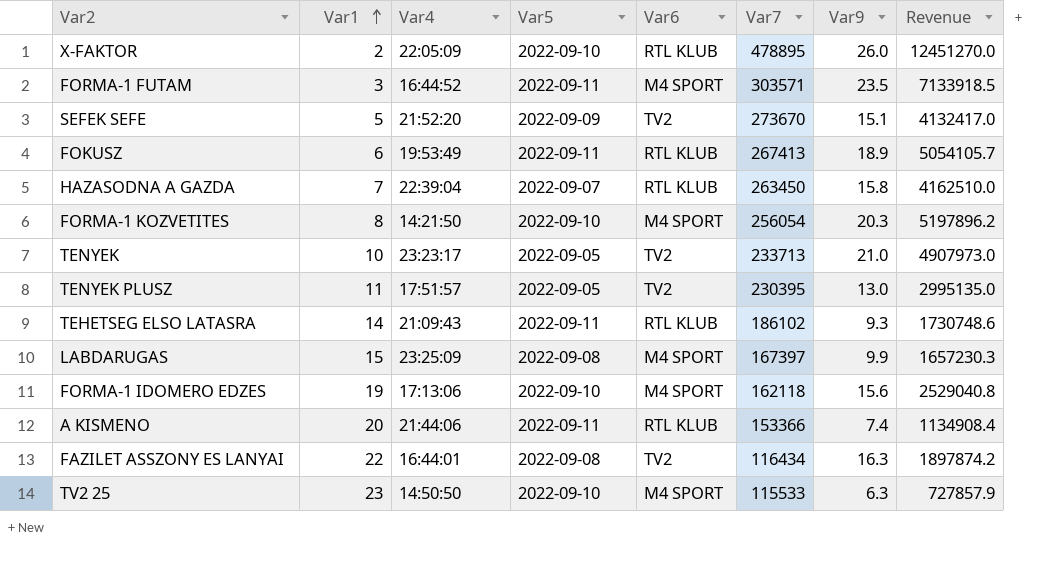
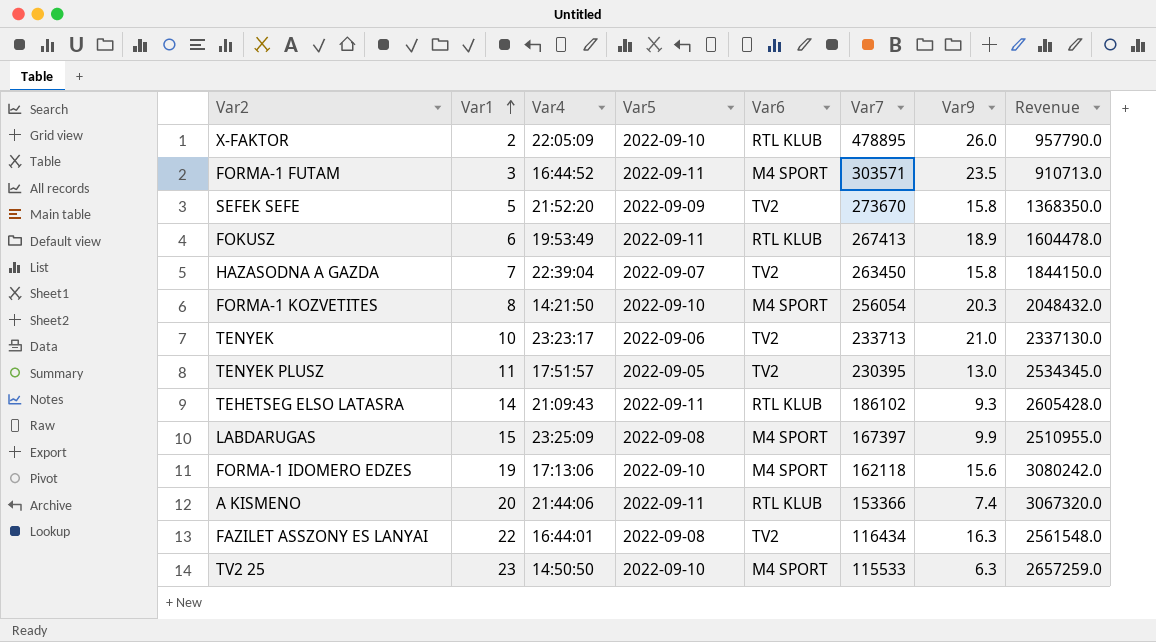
column Revenue | formula: [Var7] * [Var9] -> [Var1] * [Var7]
SEFEK SEFE | Var9: 15.1 -> 15.8
HAZASODNA A GAZDA | Var6: RTL KLUB -> TV2
TENYEK | Var5: 2022-09-05 -> 2022-09-06

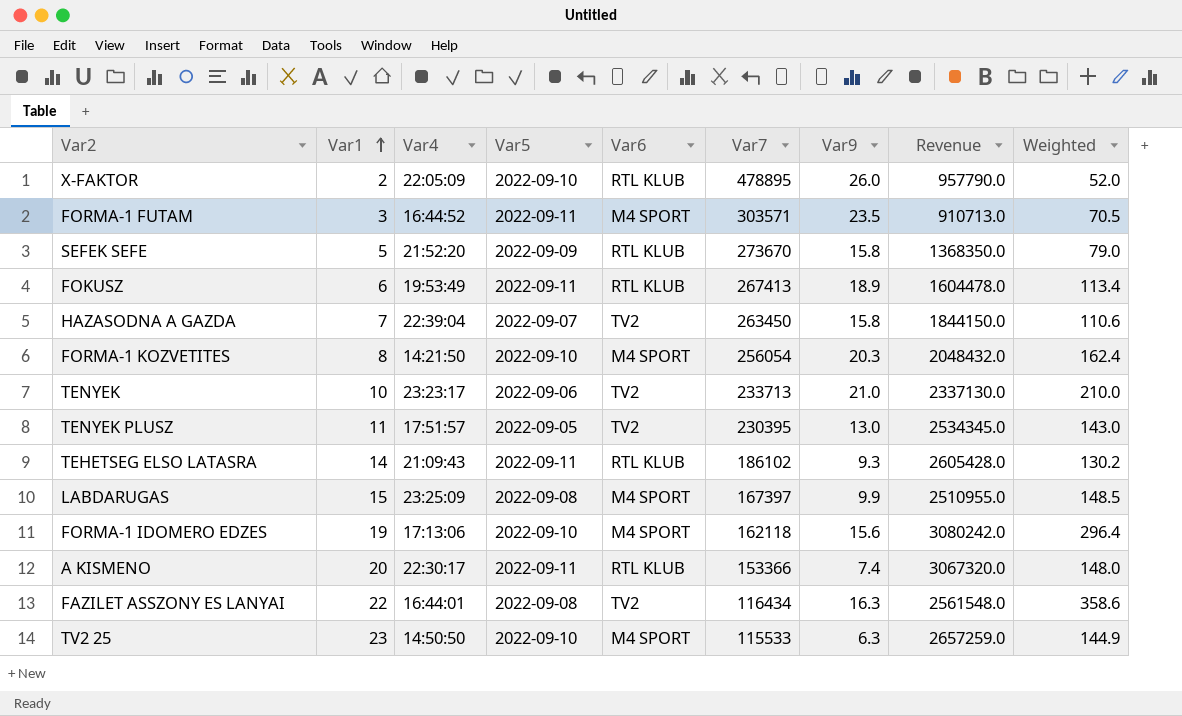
column Weighted | formula: none -> [Var1] * [Var9]
SEFEK SEFE | Var6: TV2 -> RTL KLUB
A KISMENO | Var4: 21:44:06 -> 22:30:17

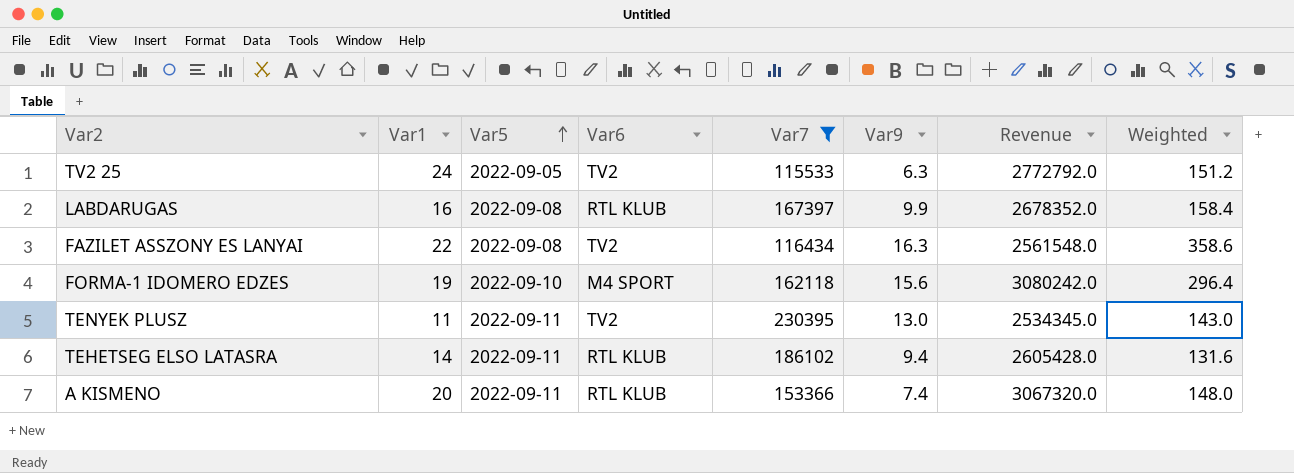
filter: none -> Var7 <= 230395
row order: Var1 ascending -> Var5 ascending
column Var4 | position: 3 -> none
TV2 25 | Var1: 23 -> 24
TV2 25 | Var5: 2022-09-10 -> 2022-09-05
TV2 25 | Var6: M4 SPORT -> TV2
TV2 25 | Revenue: 2657259.0 -> 2772792.0
TV2 25 | Weighted: 144.9 -> 151.2
LABDARUGAS | Var1: 15 -> 16
LABDARUGAS | Var6: M4 SPORT -> RTL KLUB
LABDARUGAS | Revenue: 2510955.0 -> 2678352.0
LABDARUGAS | Weighted: 148.5 -> 158.4
TENYEK PLUSZ | Var5: 2022-09-05 -> 2022-09-11
TEHETSEG ELSO LATASRA | Var9: 9.3 -> 9.4
TEHETSEG ELSO LATASRA | Weighted: 130.2 -> 131.6

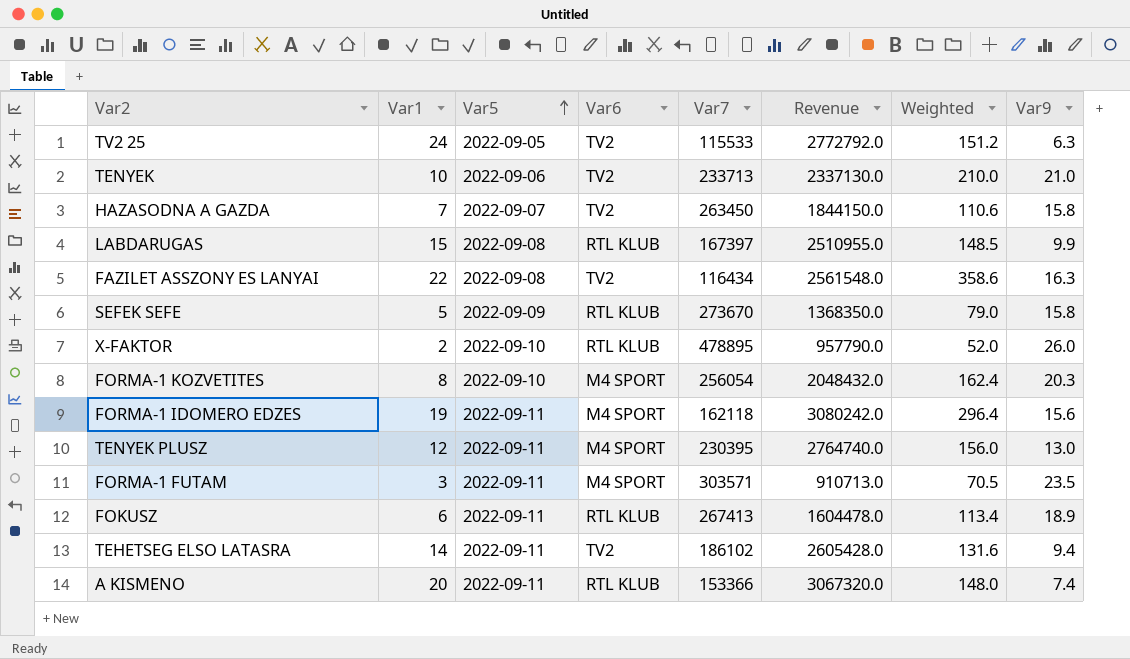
filter: Var7 <= 230395 -> none
column Var9 | position: 6 -> 8
LABDARUGAS | Var1: 16 -> 15
LABDARUGAS | Revenue: 2678352.0 -> 2510955.0
LABDARUGAS | Weighted: 158.4 -> 148.5
FORMA-1 IDOMERO EDZES | Var5: 2022-09-10 -> 2022-09-11
TENYEK PLUSZ | Var1: 11 -> 12
TENYEK PLUSZ | Var6: TV2 -> M4 SPORT
TENYEK PLUSZ | Revenue: 2534345.0 -> 2764740.0
TENYEK PLUSZ | Weighted: 143.0 -> 156.0
TEHETSEG ELSO LATASRA | Var6: RTL KLUB -> TV2

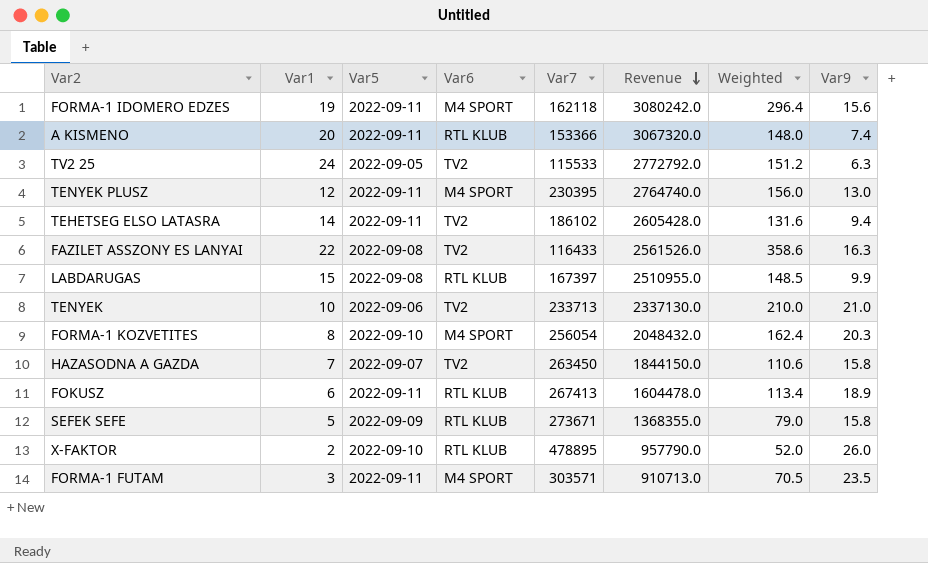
row order: Var5 ascending -> Revenue descending
FAZILET ASSZONY ES LANYAI | Var7: 116434 -> 116433
FAZILET ASSZONY ES LANYAI | Revenue: 2561548.0 -> 2561526.0
SEFEK SEFE | Var7: 273670 -> 273671
SEFEK SEFE | Revenue: 1368350.0 -> 1368355.0

